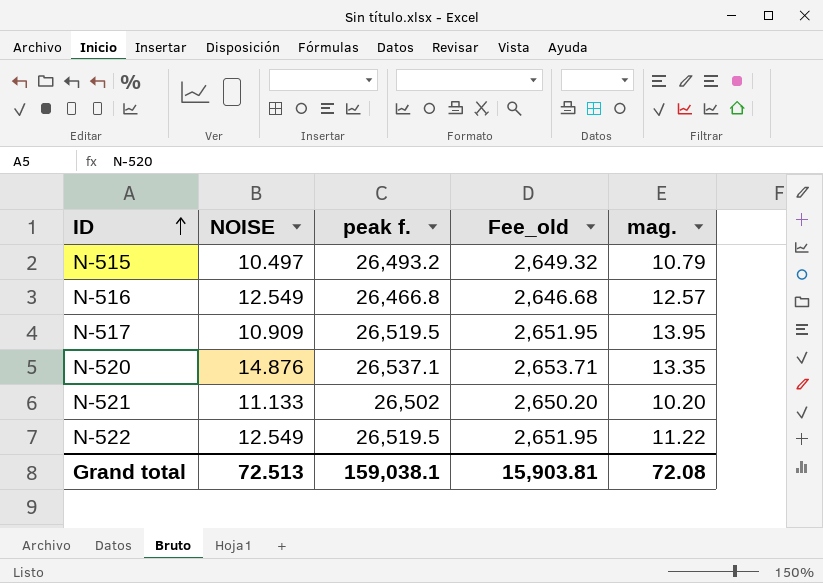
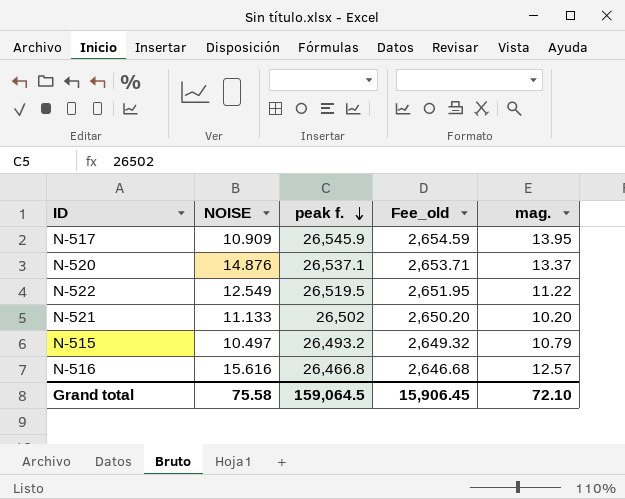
row order: ID ascending -> peak f. descending
N-517 | peak f.: 26,519.5 -> 26,545.9
N-517 | Fee_old: 2,651.95 -> 2,654.59
N-520 | mag.: 13.35 -> 13.37
N-516 | NOISE: 12.549 -> 15.616
Grand total | NOISE: 72.513 -> 75.58
Grand total | peak f.: 159,038.1 -> 159,064.5
Grand total | Fee_old: 15,903.81 -> 15,906.45
Grand total | mag.: 72.08 -> 72.10

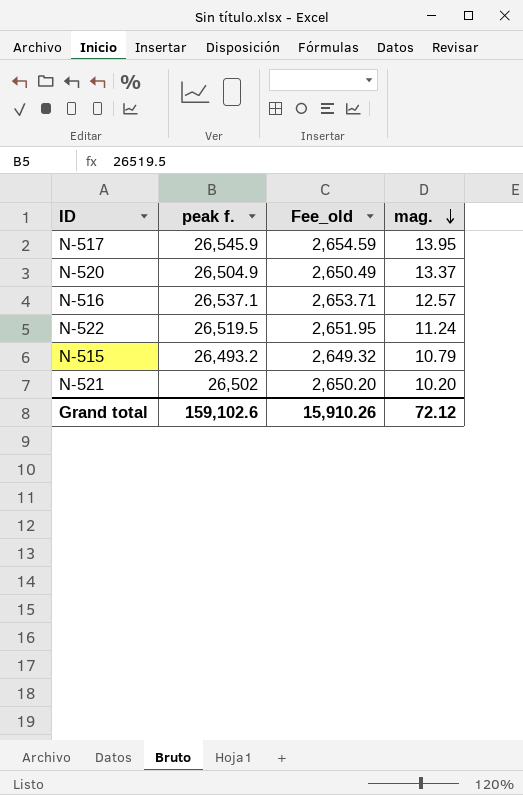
row order: peak f. descending -> mag. descending
column NOISE | position: 2 -> none
N-520 | peak f.: 26,537.1 -> 26,504.9
N-520 | Fee_old: 2,653.71 -> 2,650.49
N-516 | peak f.: 26,466.8 -> 26,537.1
N-516 | Fee_old: 2,646.68 -> 2,653.71
N-522 | mag.: 11.22 -> 11.24
Grand total | peak f.: 159,064.5 -> 159,102.6
Grand total | Fee_old: 15,906.45 -> 15,910.26
Grand total | mag.: 72.10 -> 72.12

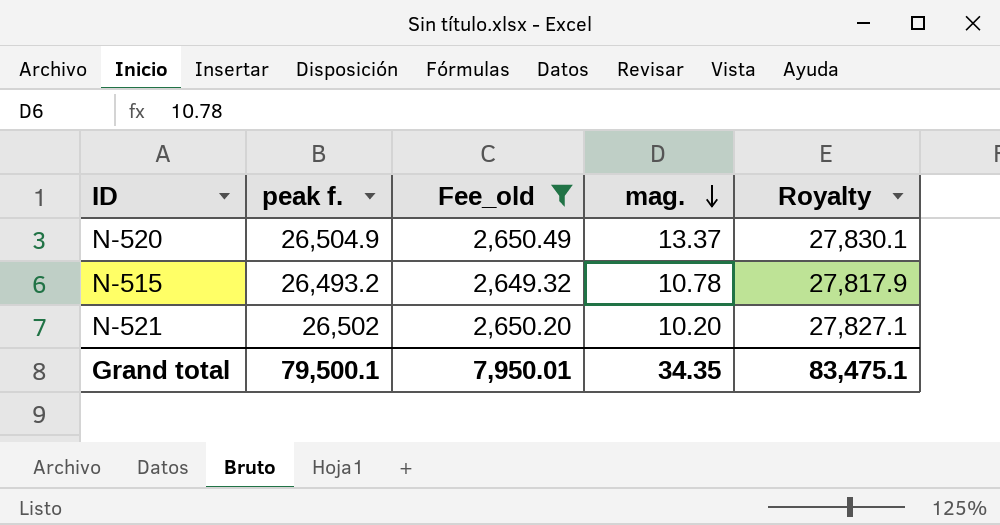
filter: none -> Fee_old <= 2,650.49
column Royalty | formula: none -> [peak f.] * 1.05
N-515 | mag.: 10.79 -> 10.78
Grand total | peak f.: 159,102.6 -> 79,500.1
Grand total | Fee_old: 15,910.26 -> 7,950.01
Grand total | mag.: 72.12 -> 34.35

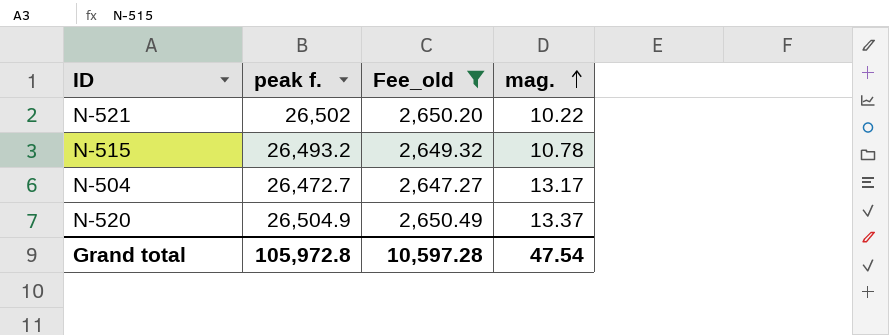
row order: mag. descending -> mag. ascending
column Royalty | formula: [peak f.] * 1.05 -> none
N-521 | mag.: 10.20 -> 10.22
row N-504: none -> 26,472.7 | 2,647.27 | 13.17
Grand total | peak f.: 79,500.1 -> 105,972.8
Grand total | Fee_old: 7,950.01 -> 10,597.28
Grand total | mag.: 34.35 -> 47.54

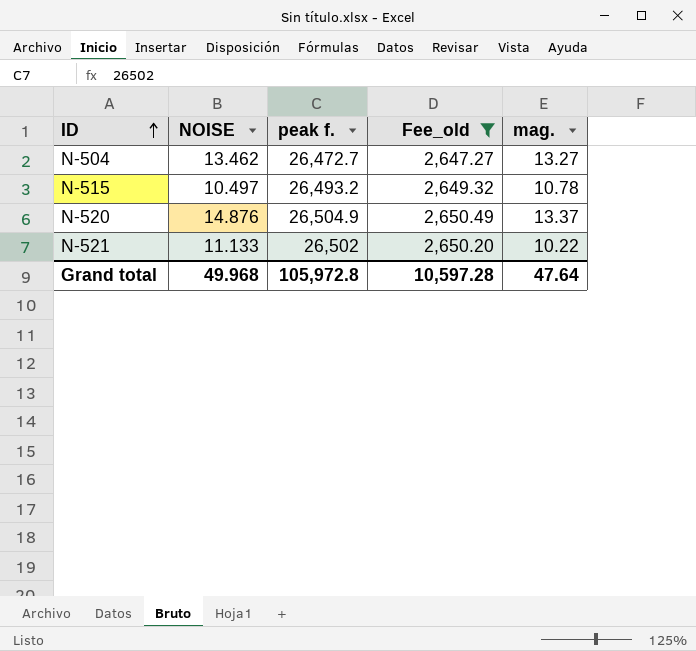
row order: mag. ascending -> ID ascending
column NOISE | position: none -> 2
N-504 | mag.: 13.17 -> 13.27
Grand total | mag.: 47.54 -> 47.64

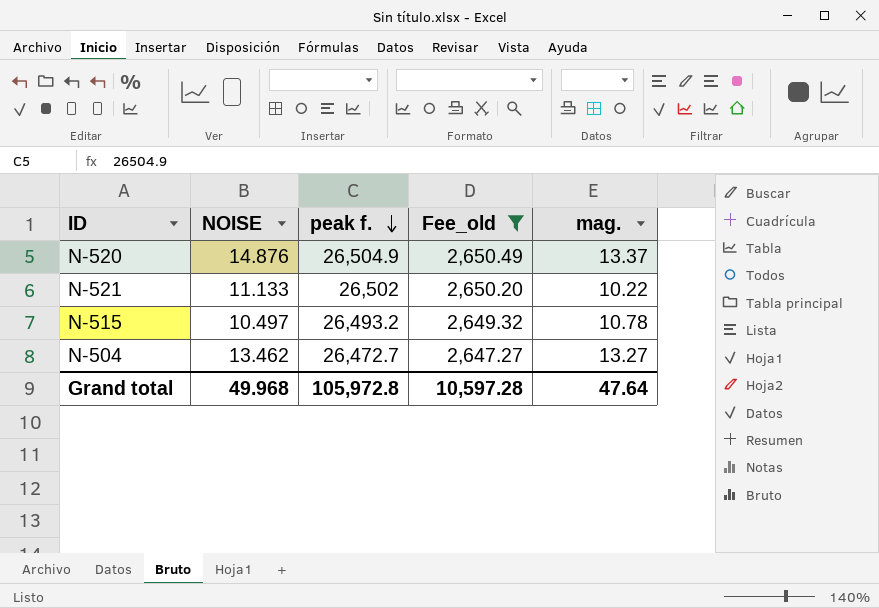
row order: ID ascending -> peak f. descending

